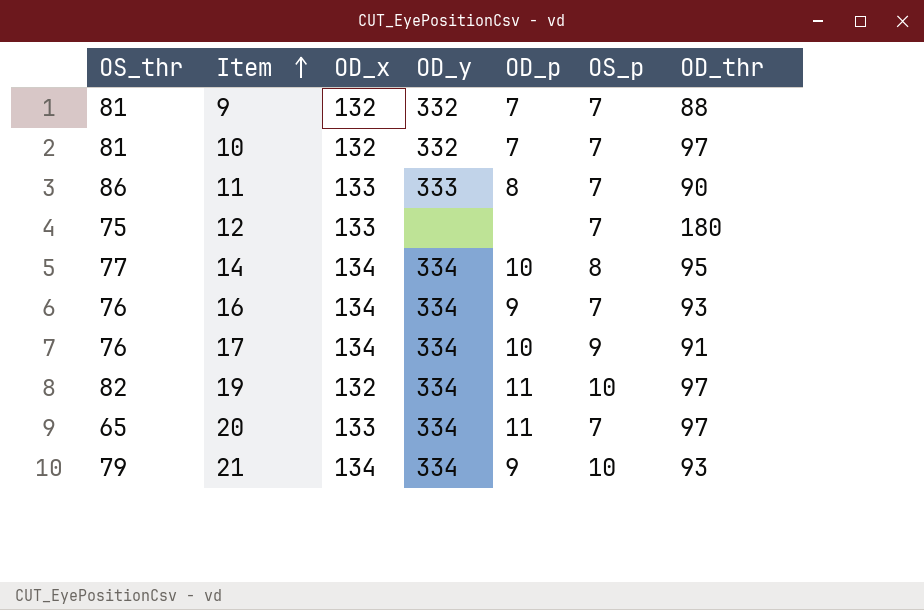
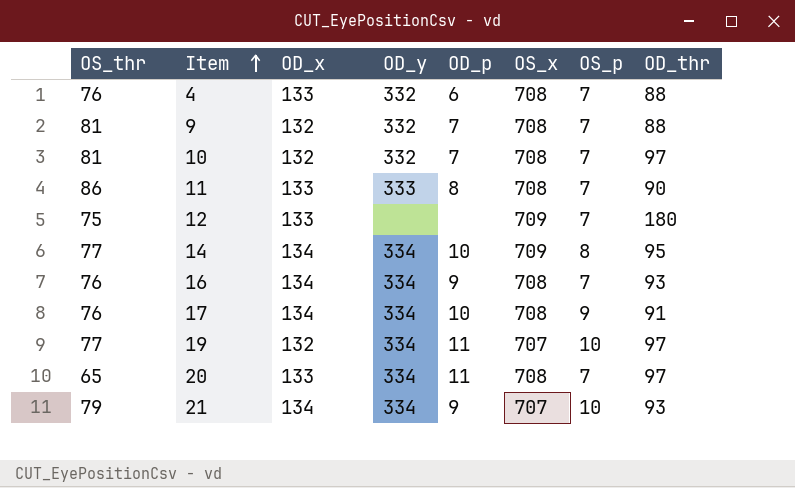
column OS_x | position: none -> 6
row 4: none -> 76 | 133 | 332 | 6 | 708 | 7 | 88
19 | OS_thr: 82 -> 77

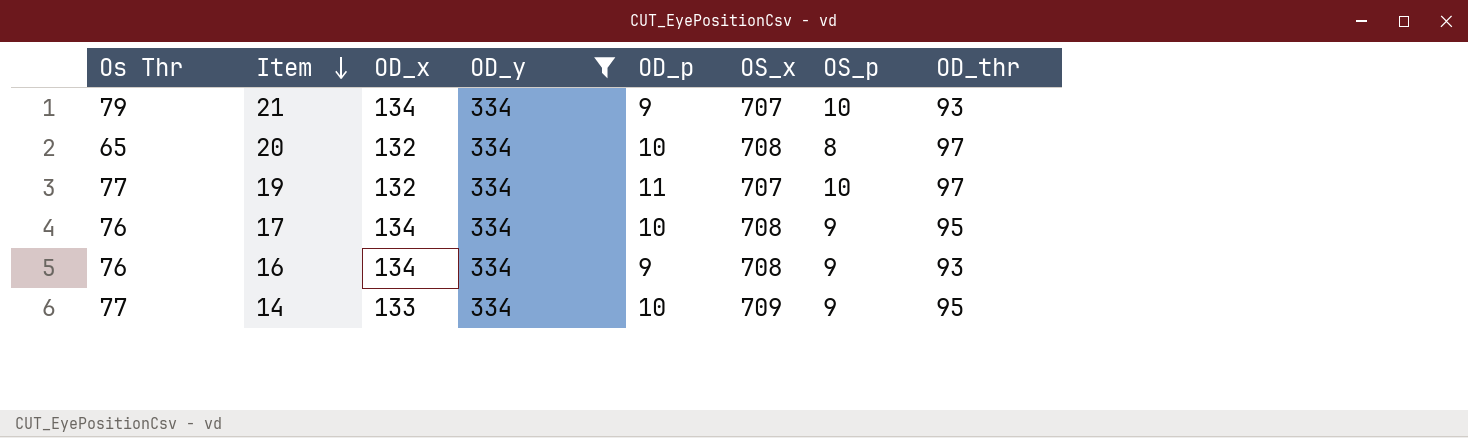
filter: none -> OD_y = 334
row order: Item ascending -> Item descending
column name: OS_thr -> Os Thr
20 | OD_x: 133 -> 132
20 | OD_p: 11 -> 10
20 | OS_p: 7 -> 8
17 | OD_thr: 91 -> 95
16 | OS_p: 7 -> 9
14 | OD_x: 134 -> 133
14 | OS_p: 8 -> 9

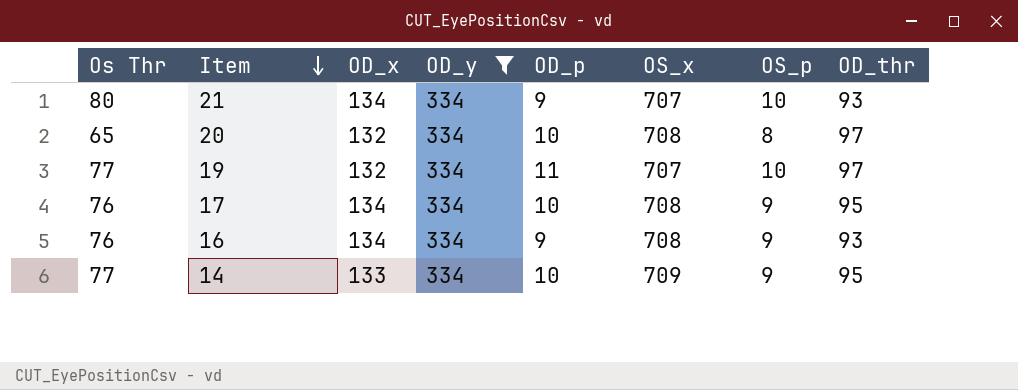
21 | Os Thr: 79 -> 80

